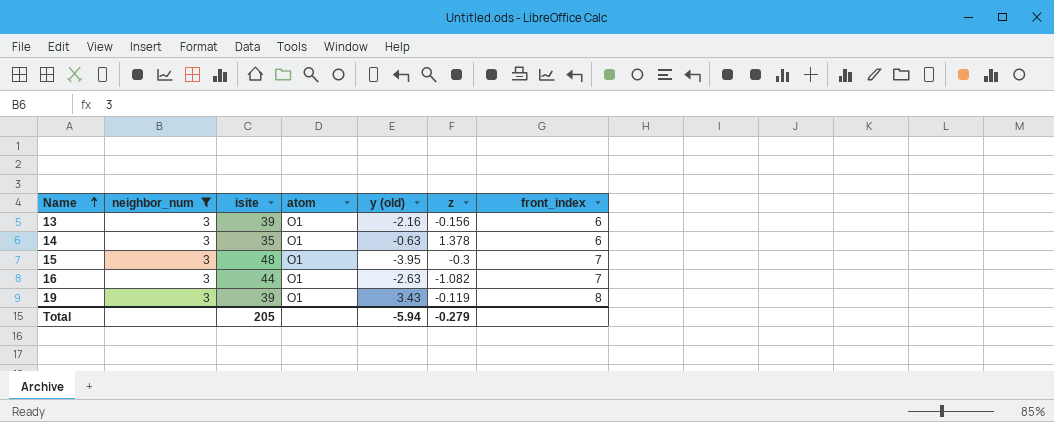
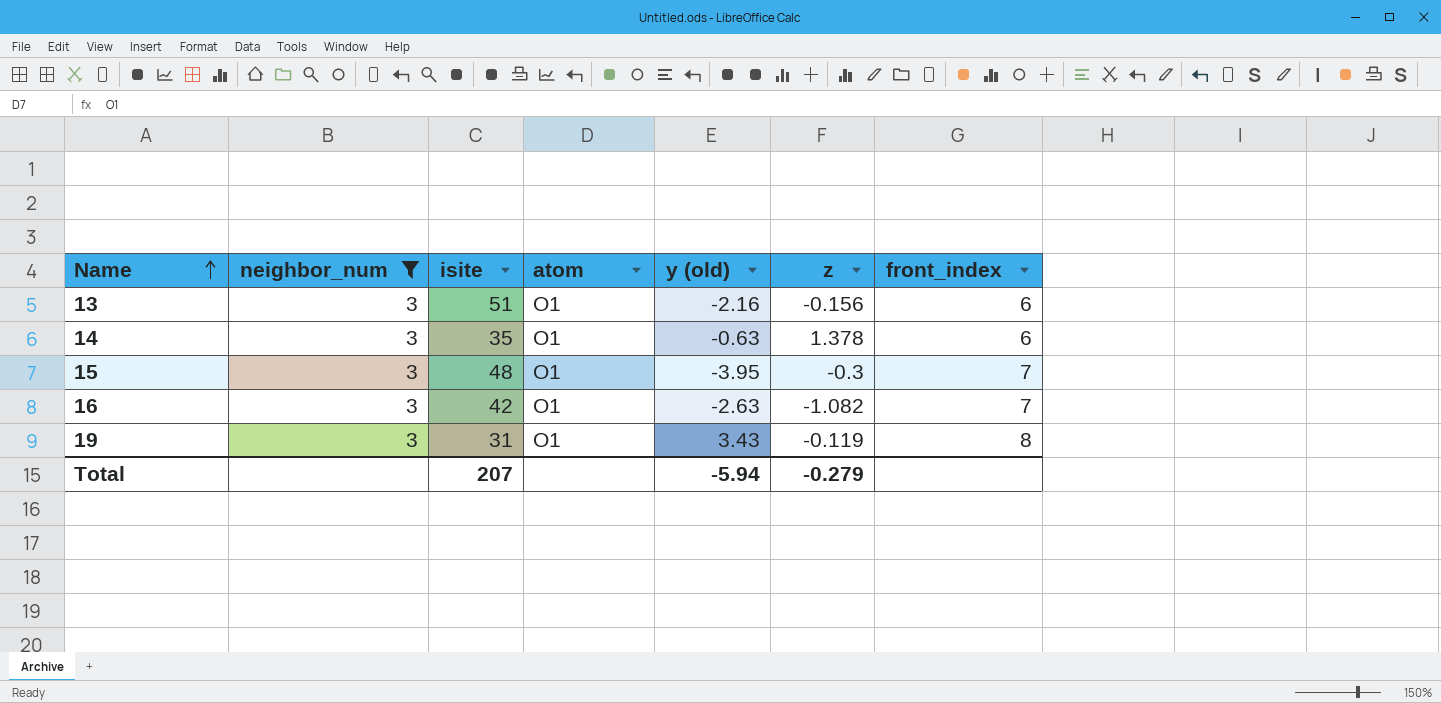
13 | isite: 39 -> 51
16 | isite: 44 -> 42
19 | isite: 39 -> 31
Total | isite: 205 -> 207

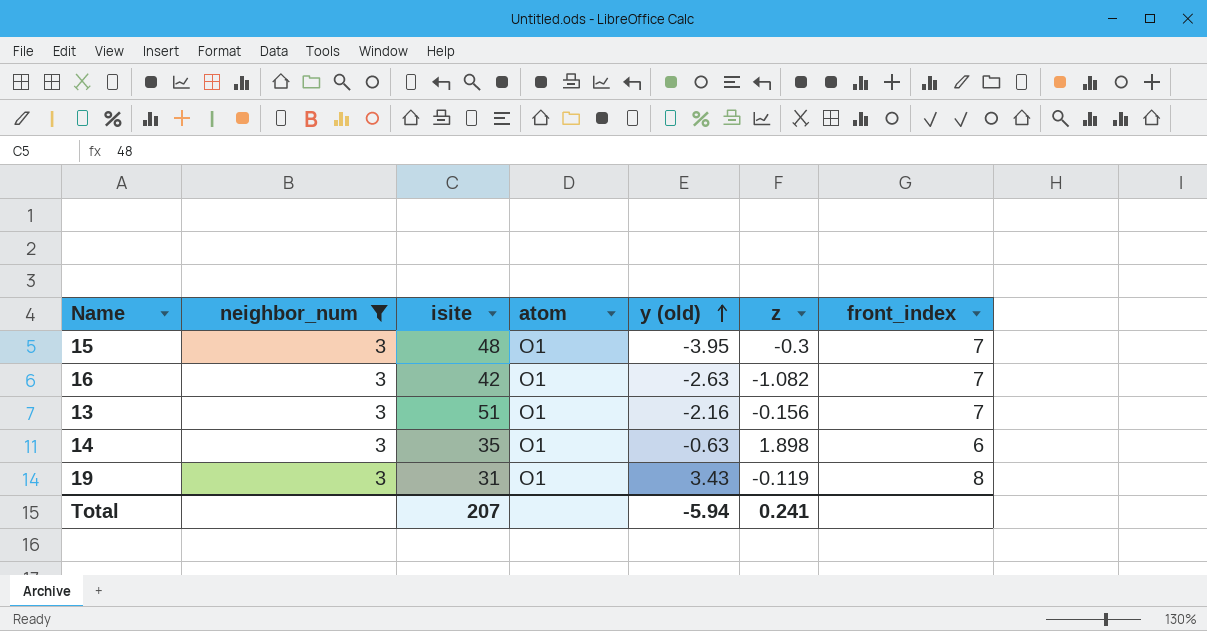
row order: Name ascending -> y (old) ascending
13 | front_index: 6 -> 7
14 | z: 1.378 -> 1.898
Total | z: -0.279 -> 0.241

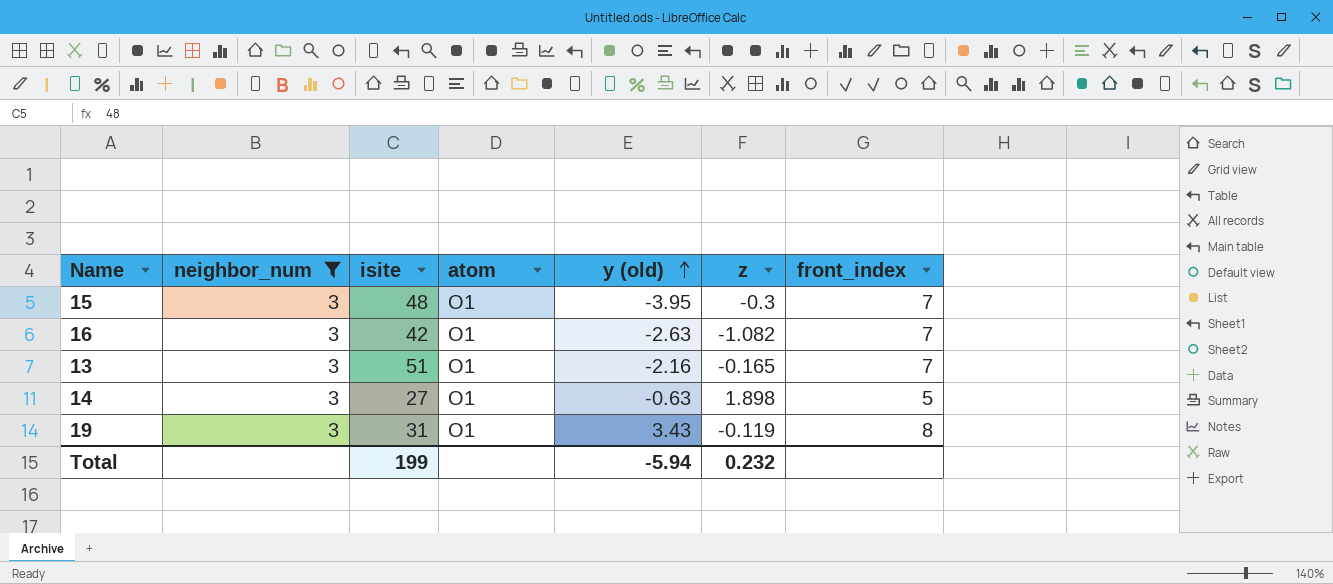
13 | z: -0.156 -> -0.165
14 | isite: 35 -> 27
14 | front_index: 6 -> 5
Total | isite: 207 -> 199
Total | z: 0.241 -> 0.232

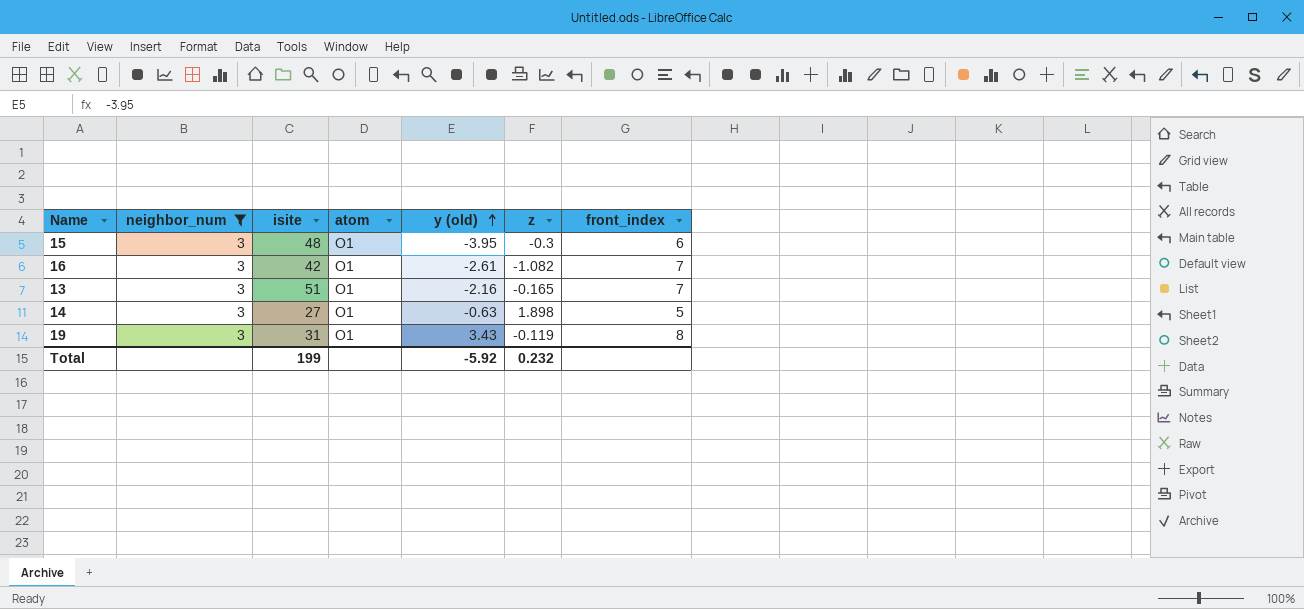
15 | front_index: 7 -> 6
16 | y (old): -2.63 -> -2.61
Total | y (old): -5.94 -> -5.92

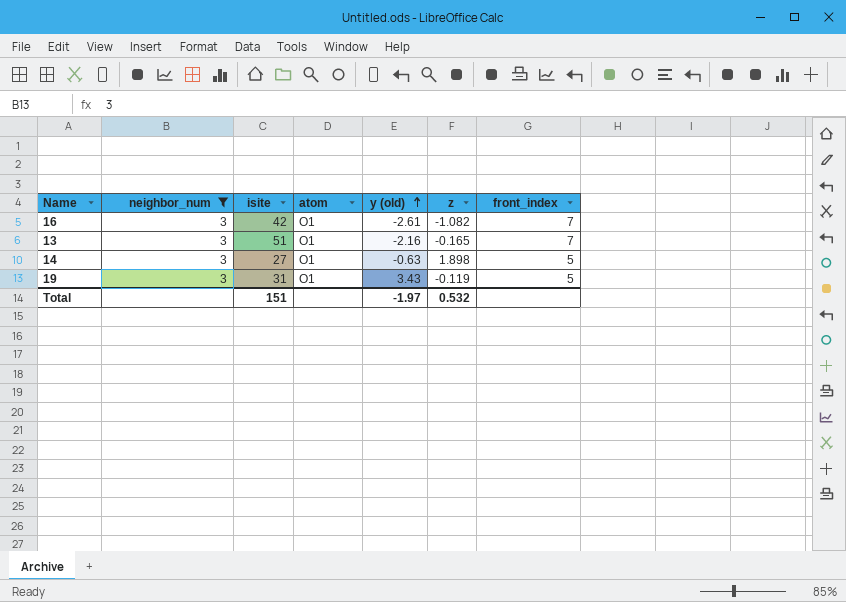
row 15: 3 | 48 | O1 | -3.95 | -0.3 | 6 -> none
19 | front_index: 8 -> 5
Total | isite: 199 -> 151
Total | y (old): -5.92 -> -1.97
Total | z: 0.232 -> 0.532

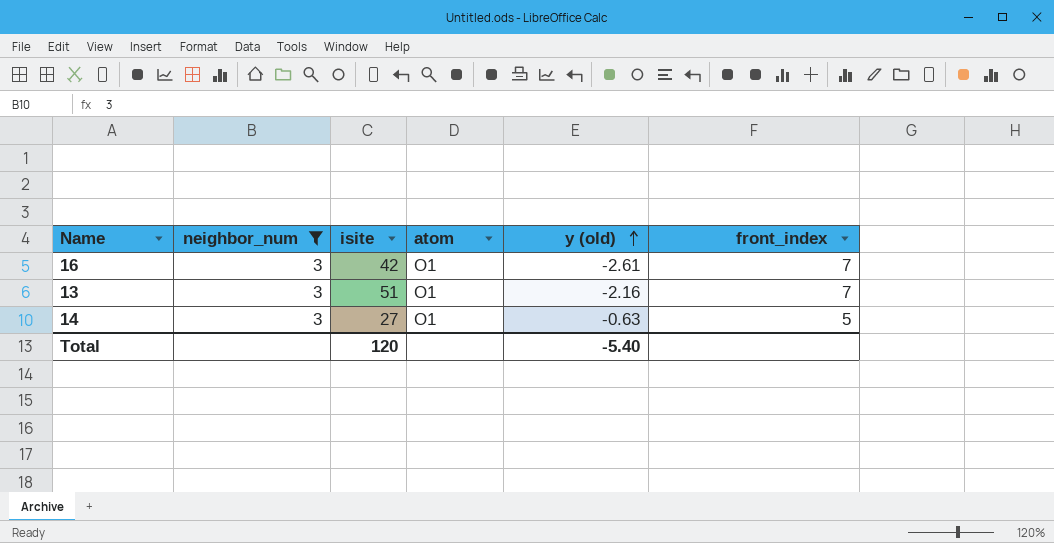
column z | position: 6 -> none
row 19: 3 | 31 | O1 | 3.43 | -0.119 | 5 -> none
Total | isite: 151 -> 120
Total | y (old): -1.97 -> -5.40

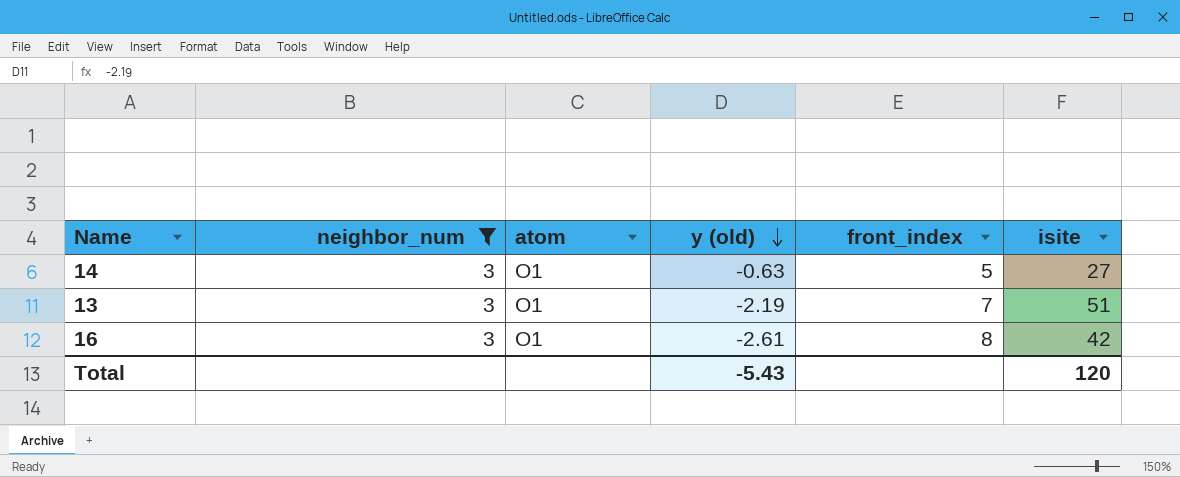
row order: y (old) ascending -> y (old) descending
column isite | position: 3 -> 6
13 | y (old): -2.16 -> -2.19
16 | front_index: 7 -> 8
Total | y (old): -5.40 -> -5.43

